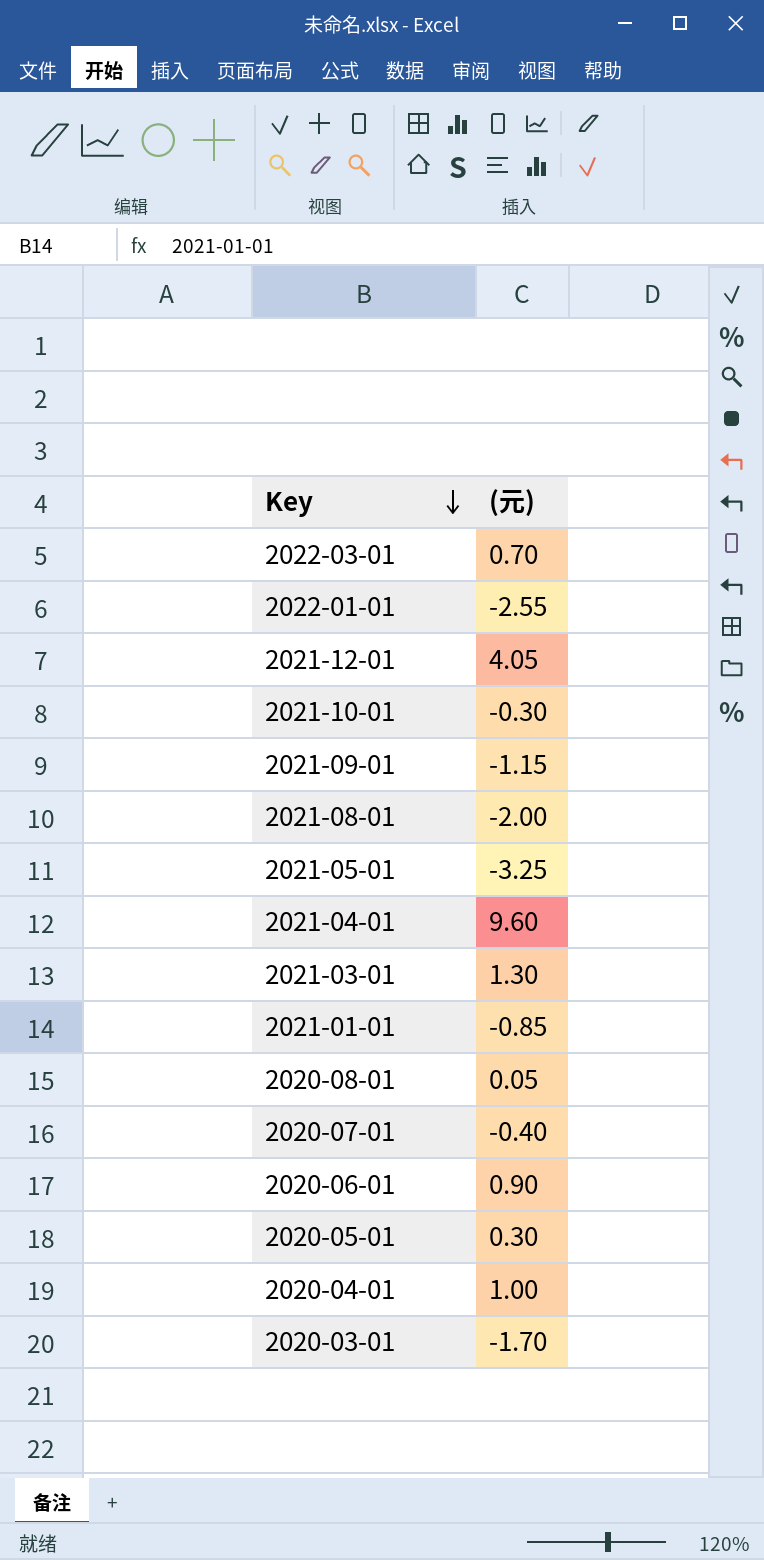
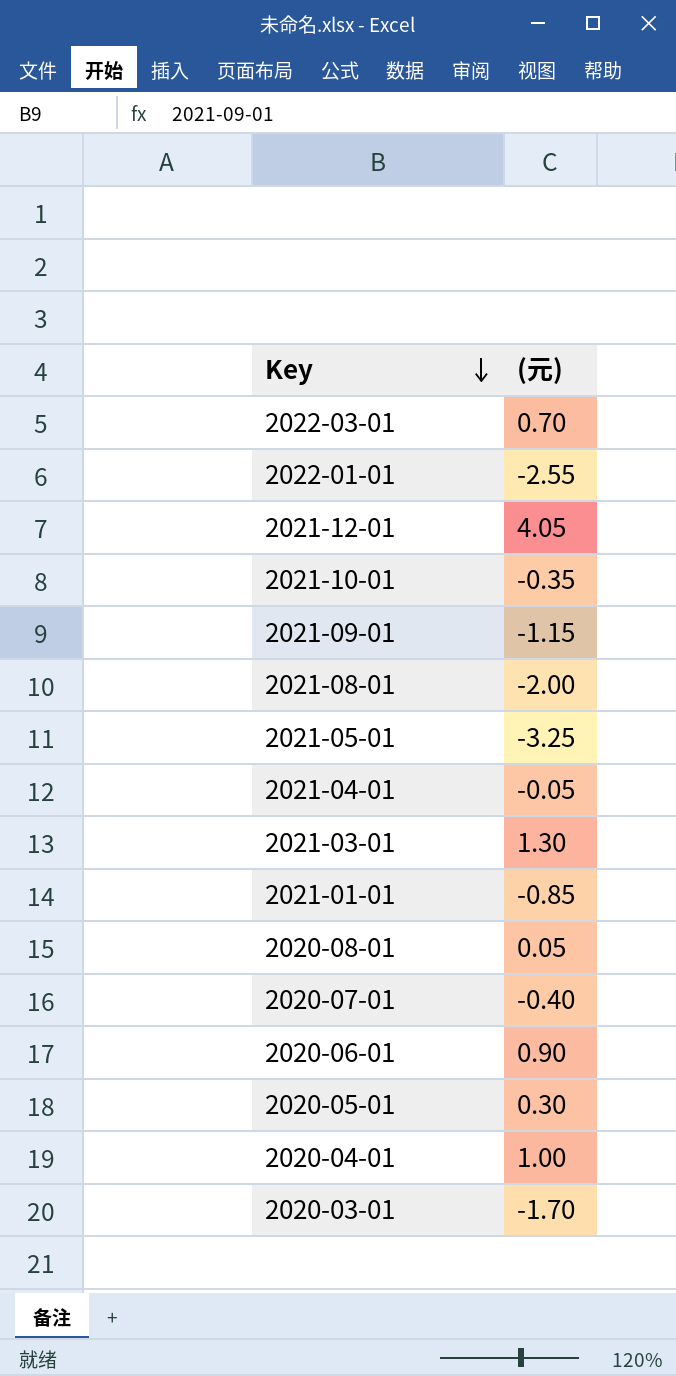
2021-10-01 | (元): -0.30 -> -0.35
2021-04-01 | (元): 9.60 -> -0.05

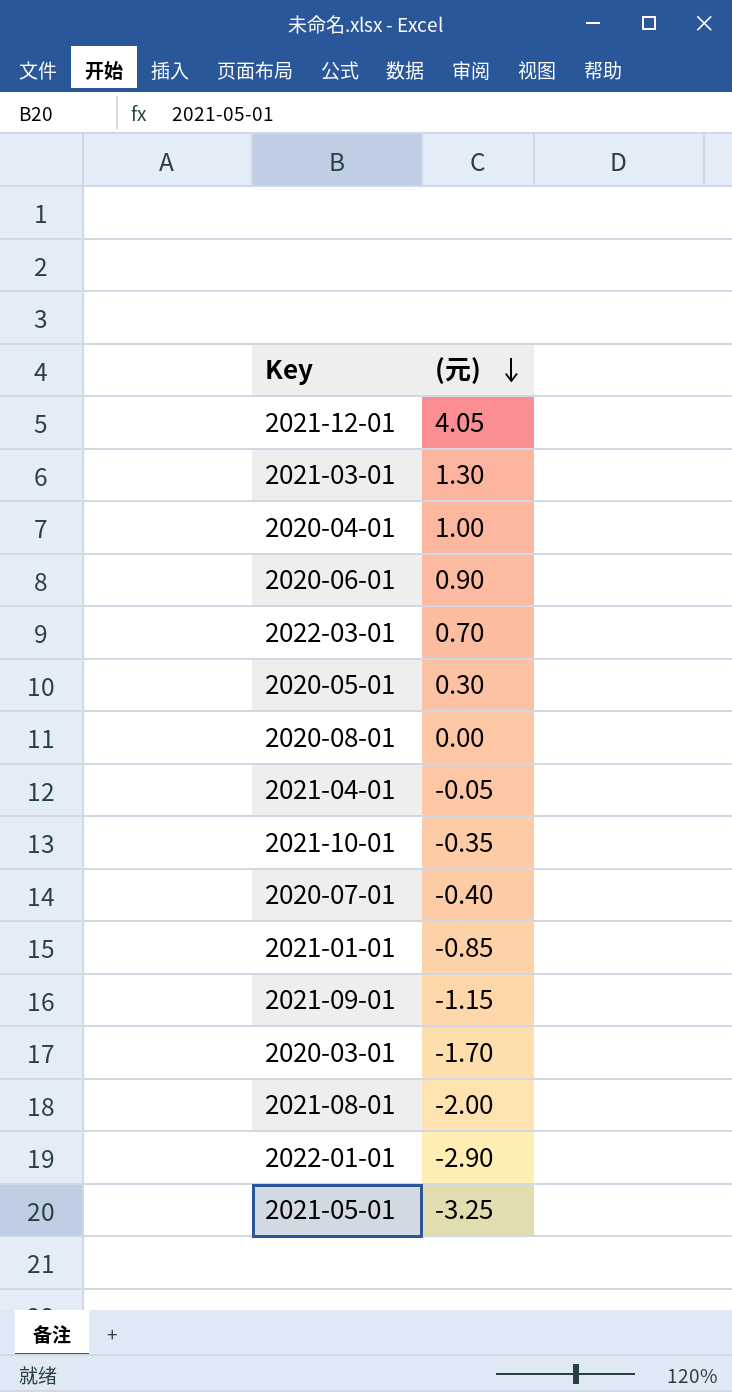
row order: Key descending -> (元) descending
2020-08-01 | (元): 0.05 -> 0.00
2022-01-01 | (元): -2.55 -> -2.90

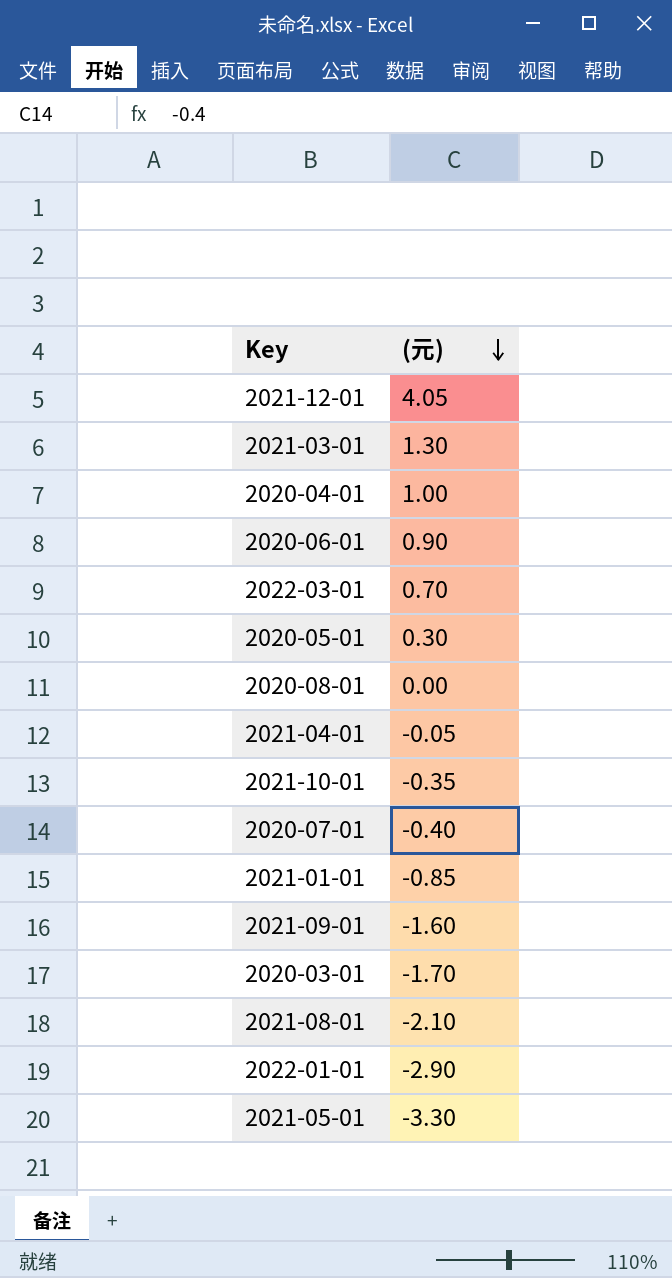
2021-09-01 | (元): -1.15 -> -1.60
2021-08-01 | (元): -2.00 -> -2.10
2021-05-01 | (元): -3.25 -> -3.30

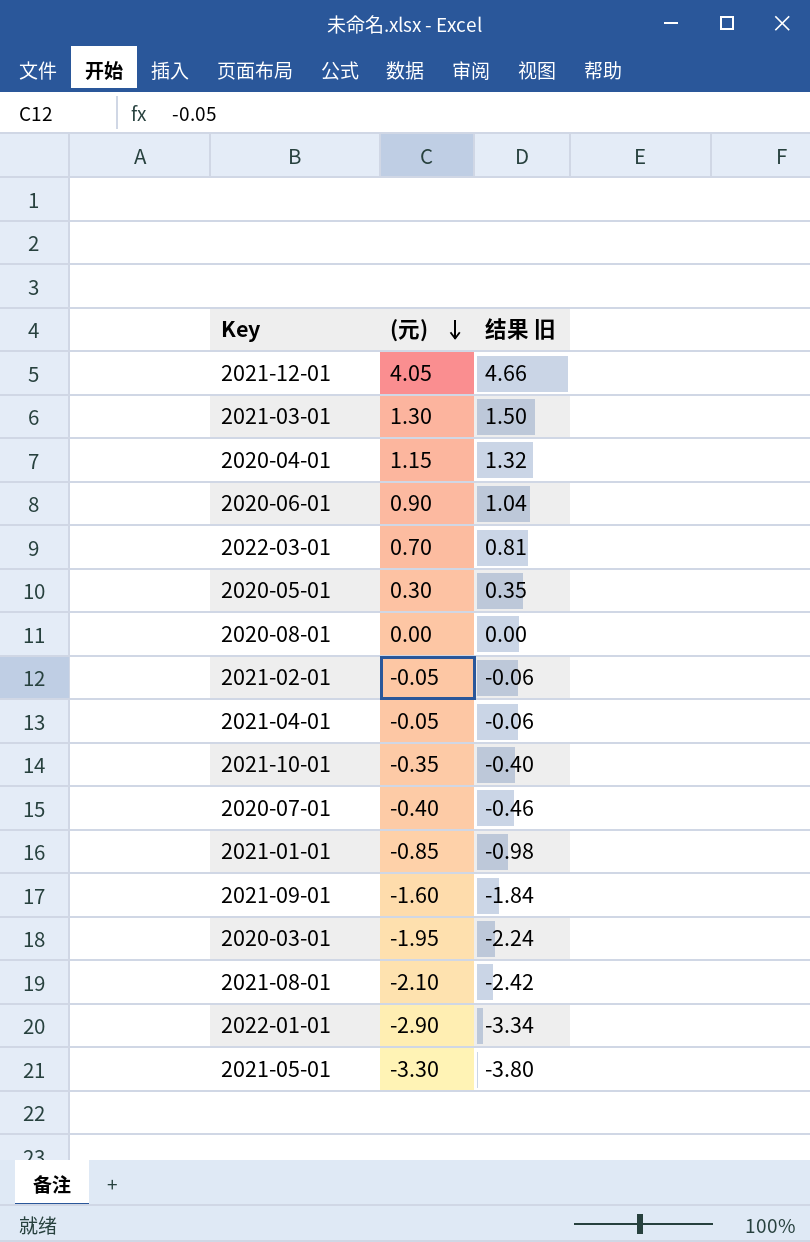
column 结果 旧 | formula: none -> [(元)] * 1.15
2020-04-01 | (元): 1.00 -> 1.15
row 2021-02-01: none -> -0.05 | -0.06
2020-03-01 | (元): -1.70 -> -1.95

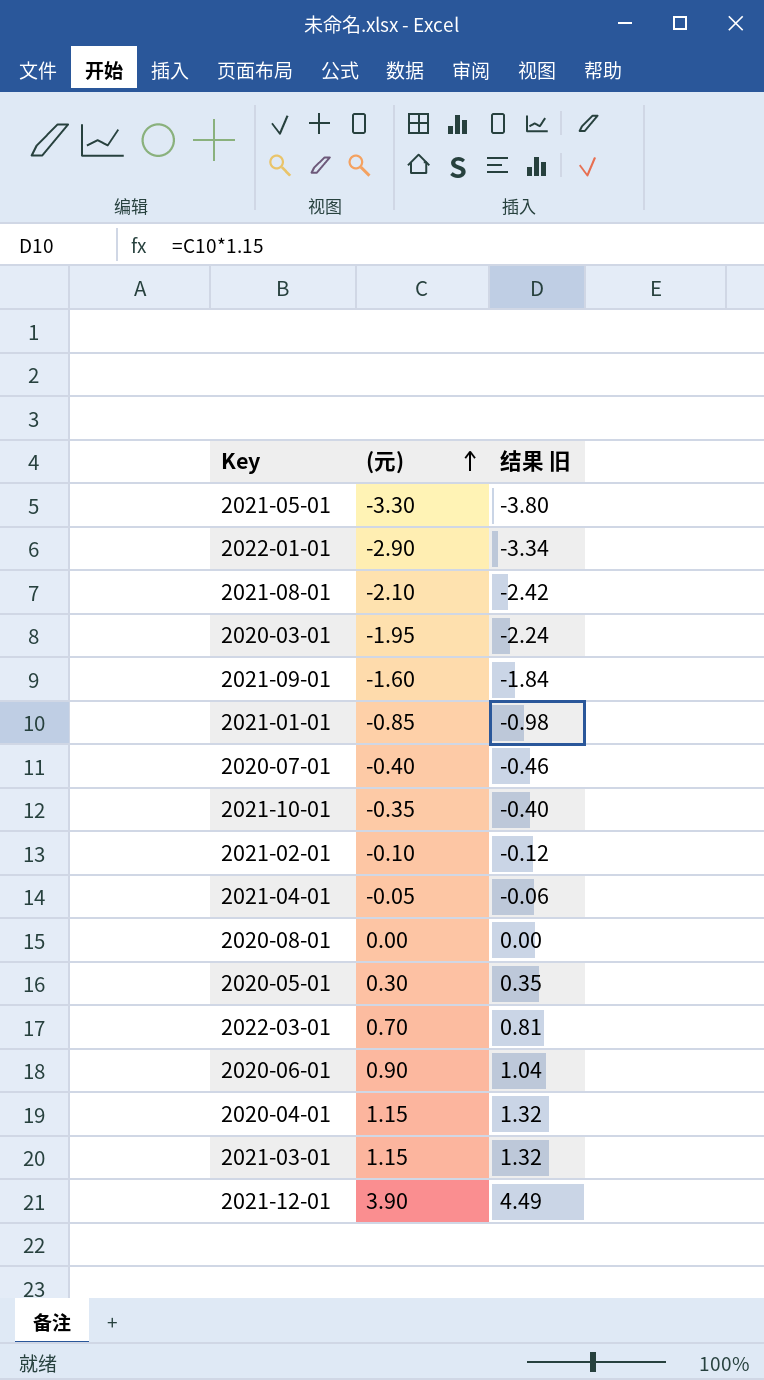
row order: (元) descending -> (元) ascending
2021-02-01 | (元): -0.05 -> -0.10
2021-02-01 | 结果 旧: -0.06 -> -0.12
2021-03-01 | (元): 1.30 -> 1.15
2021-03-01 | 结果 旧: 1.50 -> 1.32
2021-12-01 | (元): 4.05 -> 3.90
2021-12-01 | 结果 旧: 4.66 -> 4.49

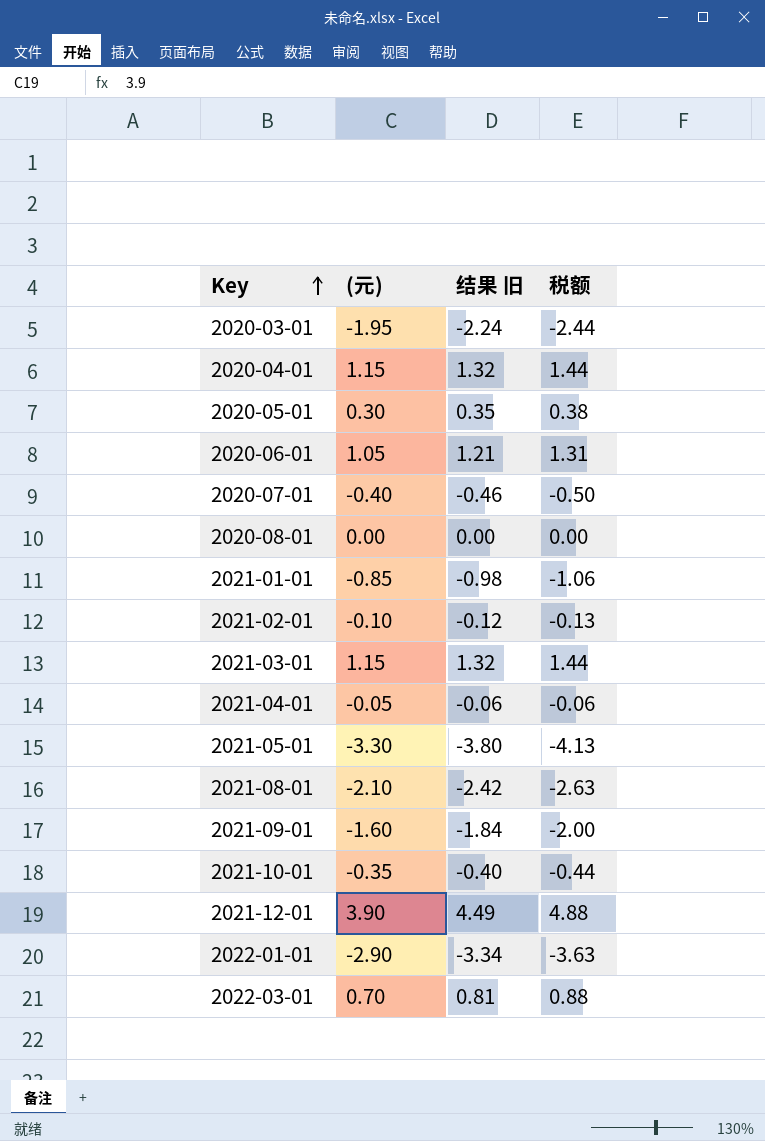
row order: (元) ascending -> Key ascending
column 税额 | formula: none -> [(元)] * 1.25
2020-06-01 | (元): 0.90 -> 1.05
2020-06-01 | 结果 旧: 1.04 -> 1.21

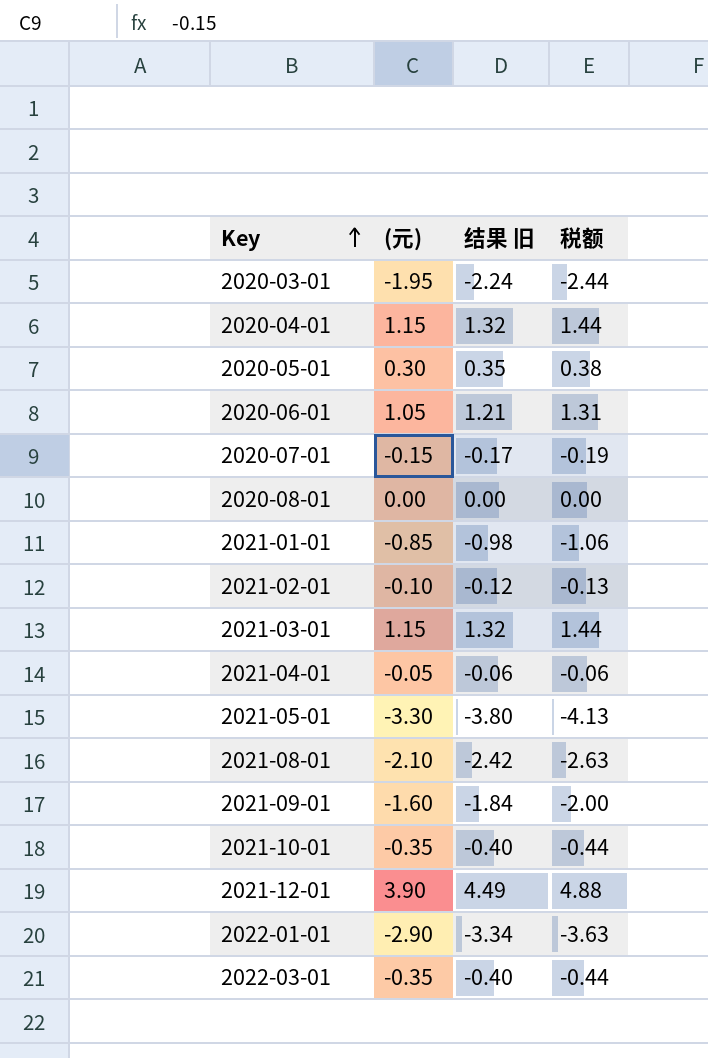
2020-07-01 | (元): -0.40 -> -0.15
2020-07-01 | 结果 旧: -0.46 -> -0.17
2020-07-01 | 税额: -0.50 -> -0.19
2022-03-01 | (元): 0.70 -> -0.35
2022-03-01 | 结果 旧: 0.81 -> -0.40
2022-03-01 | 税额: 0.88 -> -0.44

